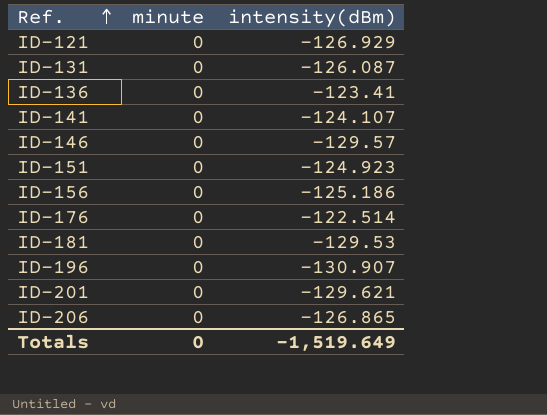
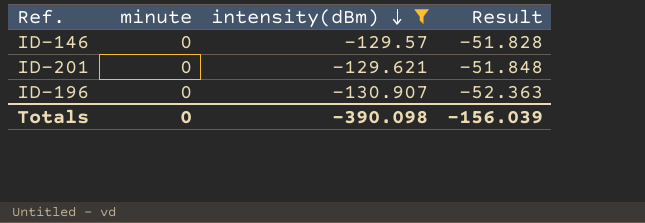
filter: none -> intensity(dBm) <= -129.57
row order: Ref. ascending -> intensity(dBm) descending
column Result | formula: none -> [intensity(dBm)] * 0.4
Totals | intensity(dBm): -1,519.649 -> -390.098

